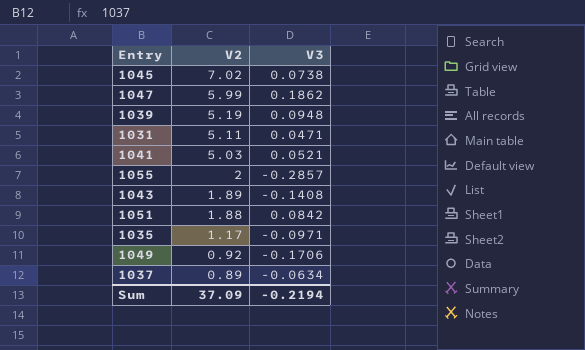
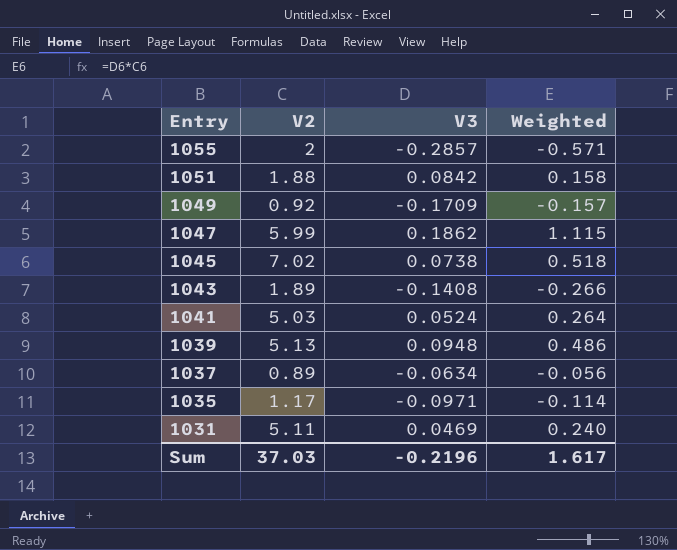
row order: V2 descending -> Entry descending
column Weighted | formula: none -> [V2] * [V3]
1049 | V3: -0.1706 -> -0.1709
1041 | V3: 0.0521 -> 0.0524
1039 | V2: 5.19 -> 5.13
1031 | V3: 0.0471 -> 0.0469
Sum | V2: 37.09 -> 37.03
Sum | V3: -0.2194 -> -0.2196

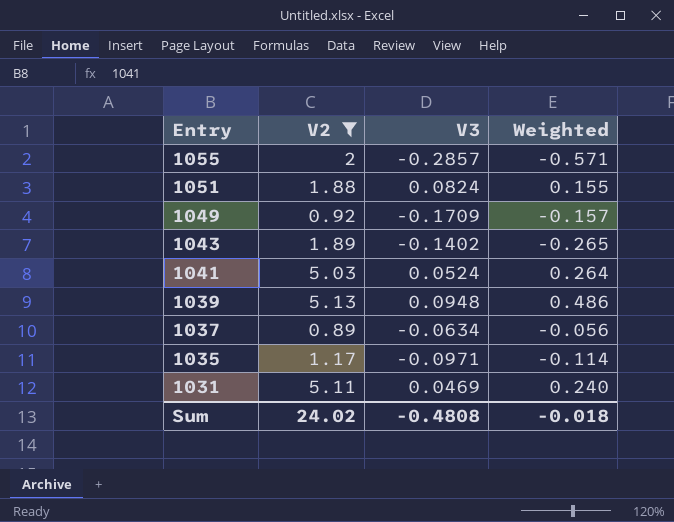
filter: none -> V2 <= 5.13
1051 | V3: 0.0842 -> 0.0824
1051 | Weighted: 0.158 -> 0.155
1043 | V3: -0.1408 -> -0.1402
1043 | Weighted: -0.266 -> -0.265
Sum | V2: 37.03 -> 24.02
Sum | V3: -0.2196 -> -0.4808
Sum | Weighted: 1.617 -> -0.018

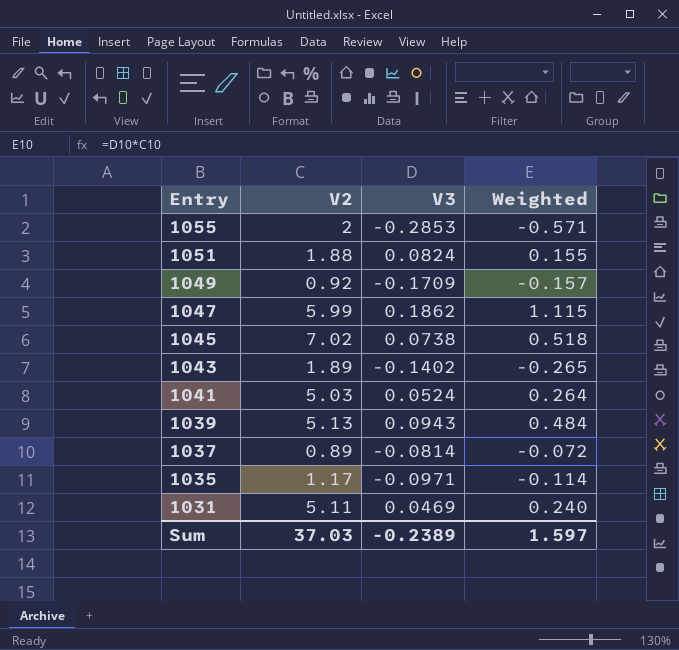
filter: V2 <= 5.13 -> none
1055 | V3: -0.2857 -> -0.2853
1039 | V3: 0.0948 -> 0.0943
1039 | Weighted: 0.486 -> 0.484
1037 | V3: -0.0634 -> -0.0814
1037 | Weighted: -0.056 -> -0.072
Sum | V2: 24.02 -> 37.03
Sum | V3: -0.4808 -> -0.2389
Sum | Weighted: -0.018 -> 1.597

